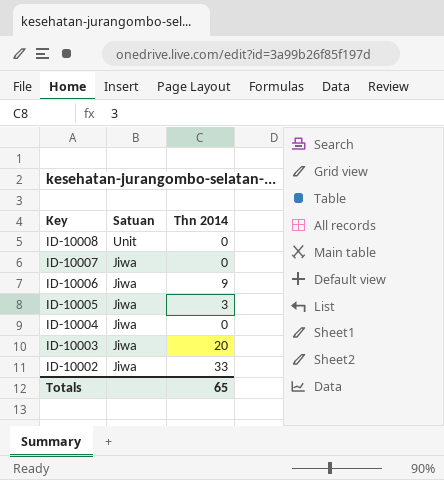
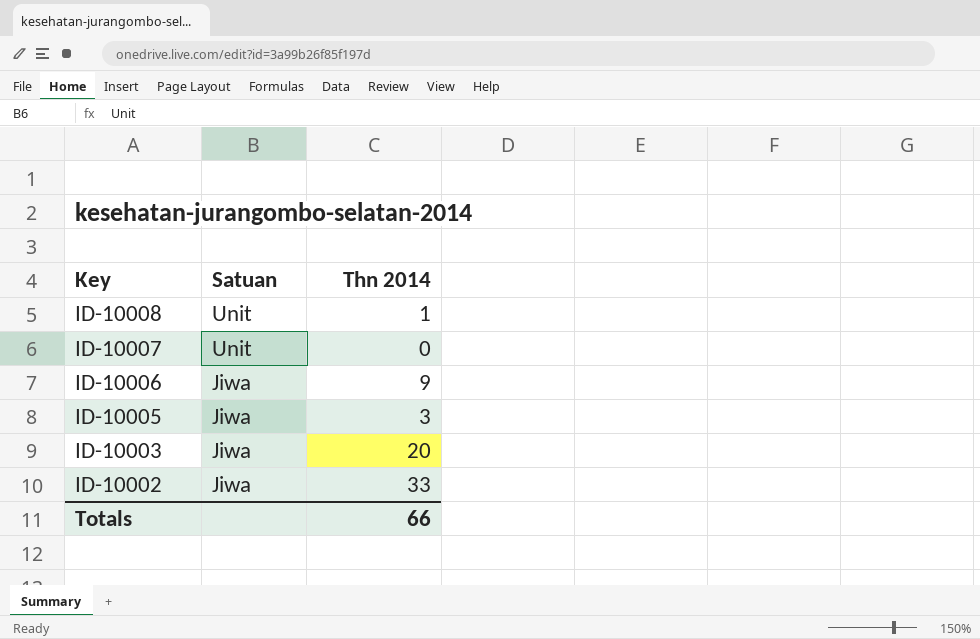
row ID-10004: Jiwa | 0 -> none
ID-10008 | Thn 2014: 0 -> 1
ID-10007 | Satuan: Jiwa -> Unit
Totals | Thn 2014: 65 -> 66

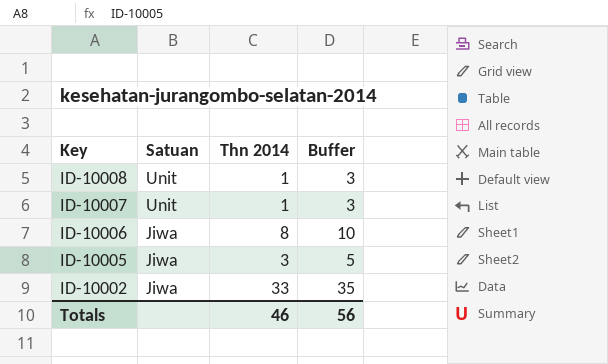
column Buffer | formula: none -> [Thn 2014] + 2
row ID-10003: Jiwa | 20 -> none
ID-10007 | Thn 2014: 0 -> 1
ID-10006 | Thn 2014: 9 -> 8
Totals | Thn 2014: 66 -> 46

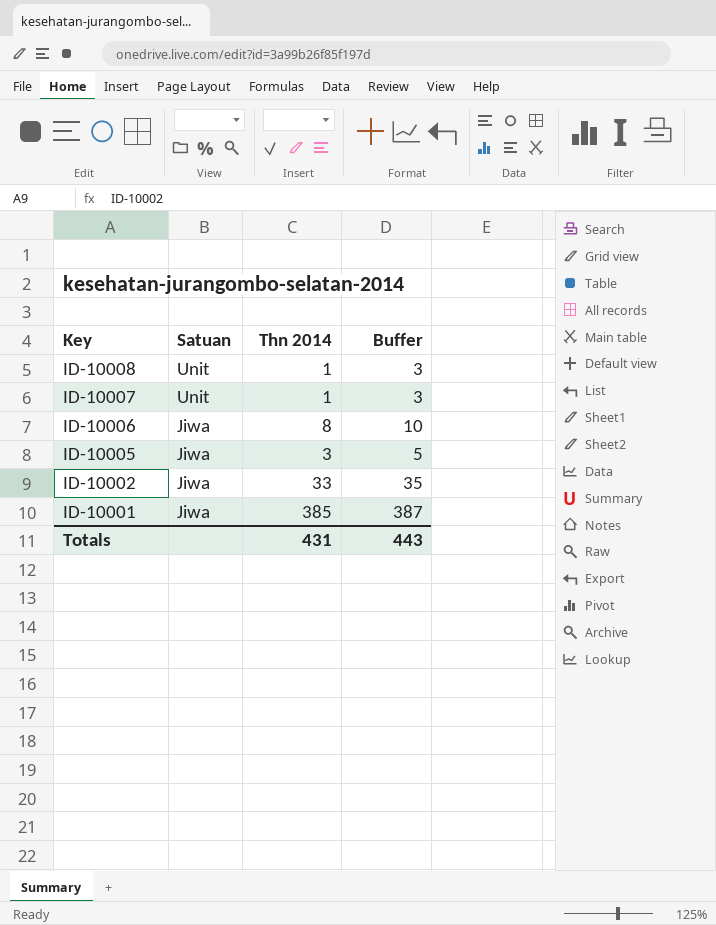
row ID-10001: none -> Jiwa | 385 | 387
Totals | Thn 2014: 46 -> 431
Totals | Buffer: 56 -> 443

